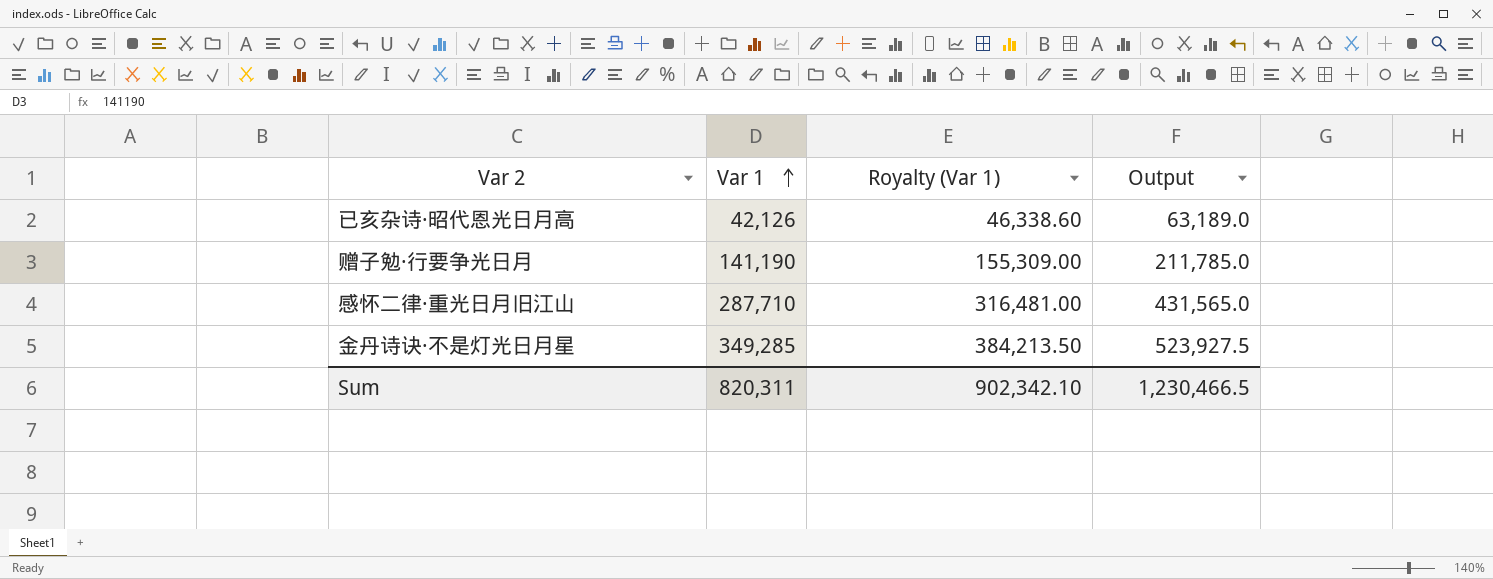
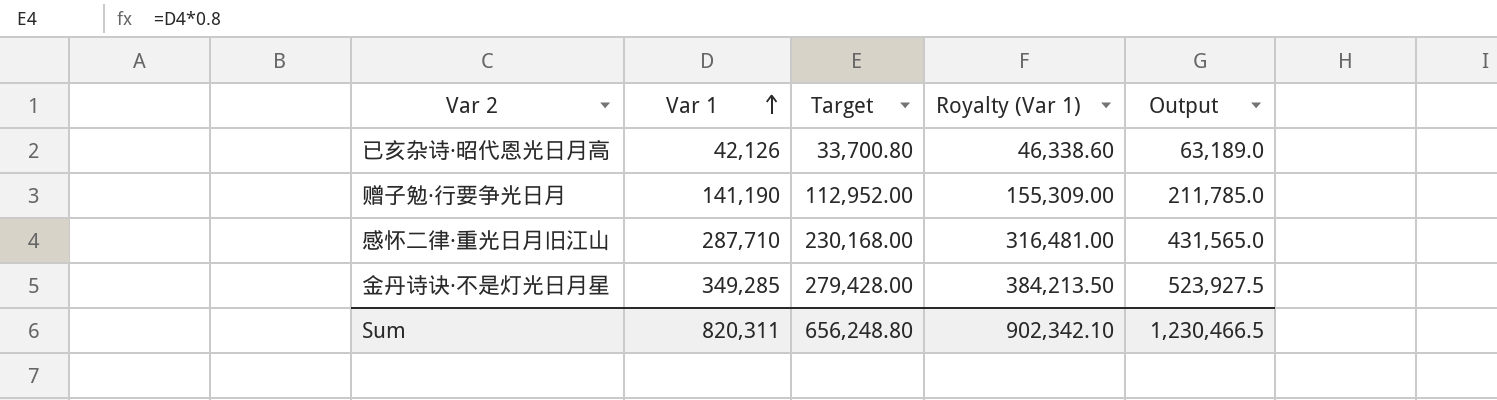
column Target | formula: none -> [Var 1] * 0.8

